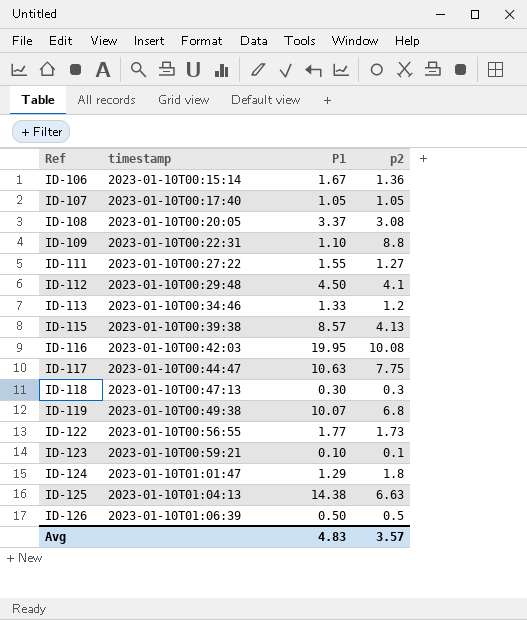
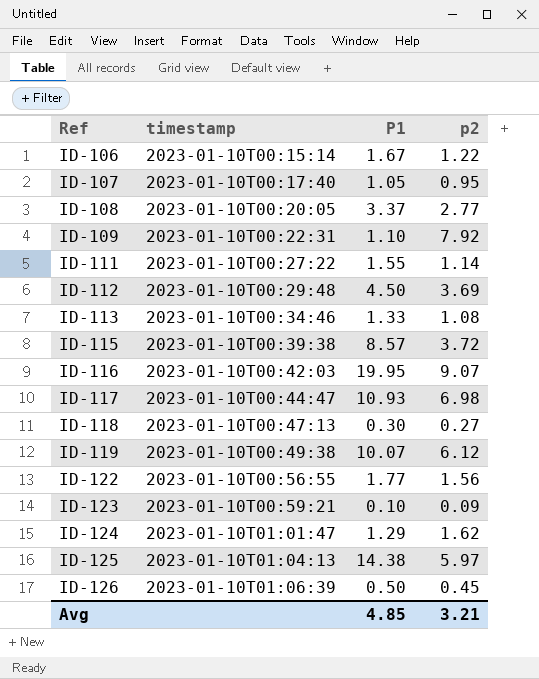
ID-106 | p2: 1.36 -> 1.22
ID-107 | p2: 1.05 -> 0.95
ID-108 | p2: 3.08 -> 2.77
ID-109 | p2: 8.8 -> 7.92
ID-111 | p2: 1.27 -> 1.14
ID-112 | p2: 4.1 -> 3.69
ID-113 | p2: 1.2 -> 1.08
ID-115 | p2: 4.13 -> 3.72
ID-116 | p2: 10.08 -> 9.07
ID-117 | P1: 10.63 -> 10.93
ID-117 | p2: 7.75 -> 6.98
ID-118 | p2: 0.3 -> 0.27
ID-119 | p2: 6.8 -> 6.12
ID-122 | p2: 1.73 -> 1.56
ID-123 | p2: 0.1 -> 0.09
ID-124 | p2: 1.8 -> 1.62
ID-125 | p2: 6.63 -> 5.97
ID-126 | p2: 0.5 -> 0.45
Avg | P1: 4.83 -> 4.85
Avg | p2: 3.57 -> 3.21

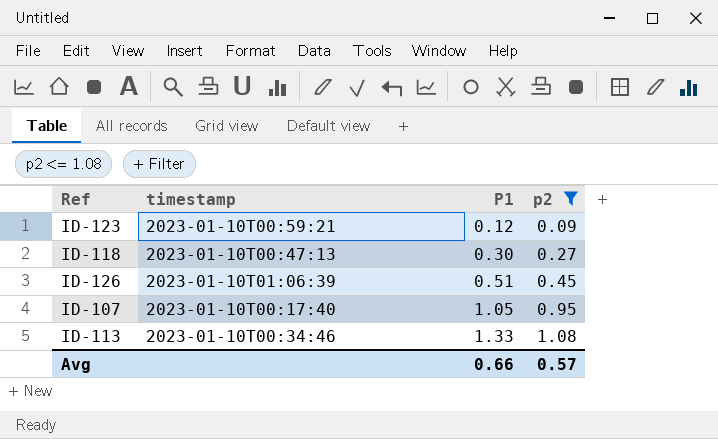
filter: none -> p2 <= 1.08
row order: Ref ascending -> P1 ascending
ID-123 | P1: 0.10 -> 0.12
ID-126 | P1: 0.50 -> 0.51
Avg | P1: 4.85 -> 0.66
Avg | p2: 3.21 -> 0.57

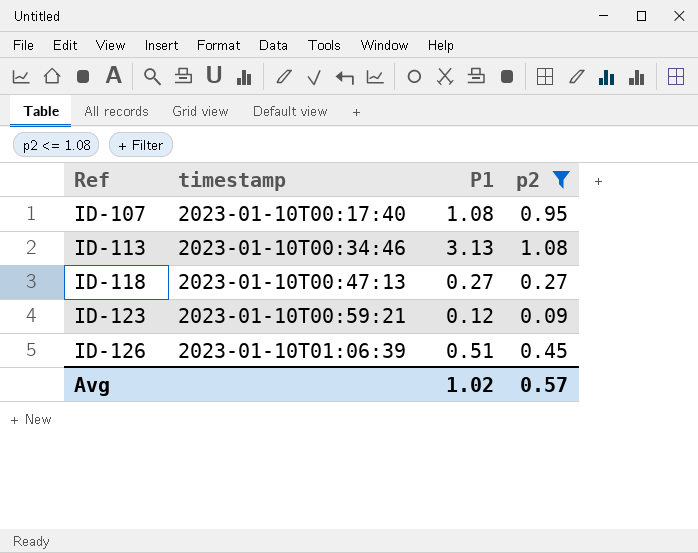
row order: P1 ascending -> Ref ascending
ID-107 | P1: 1.05 -> 1.08
ID-113 | P1: 1.33 -> 3.13
ID-118 | P1: 0.30 -> 0.27
Avg | P1: 0.66 -> 1.02

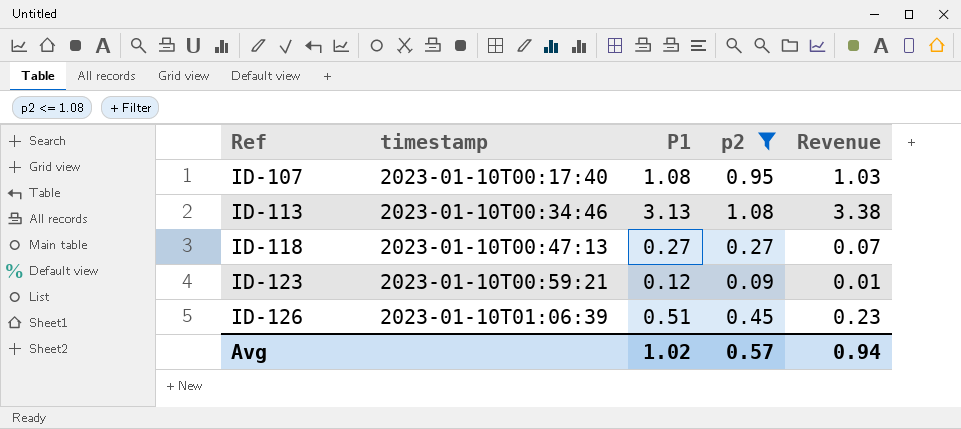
column Revenue | formula: none -> [P1] * [p2]

